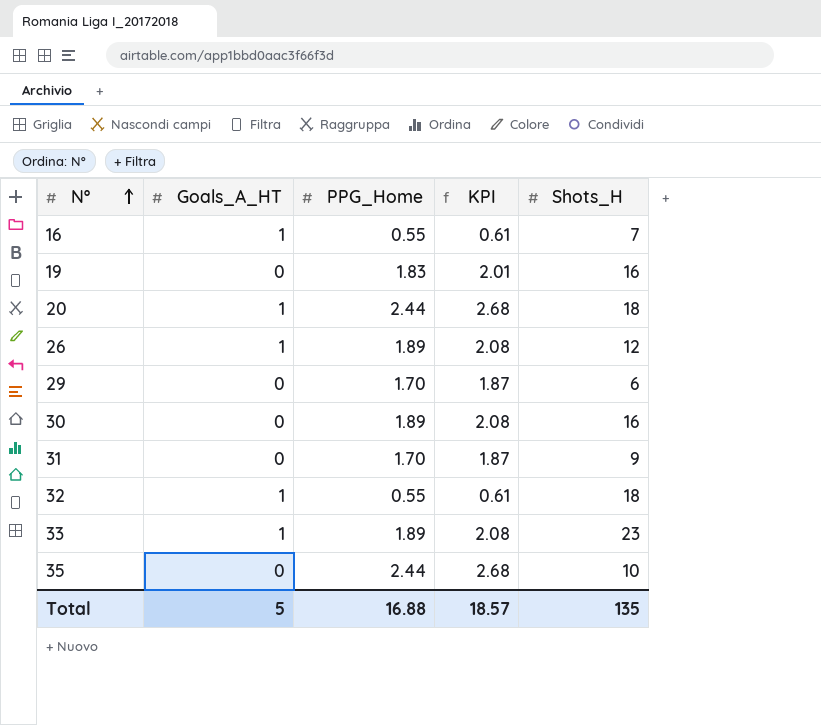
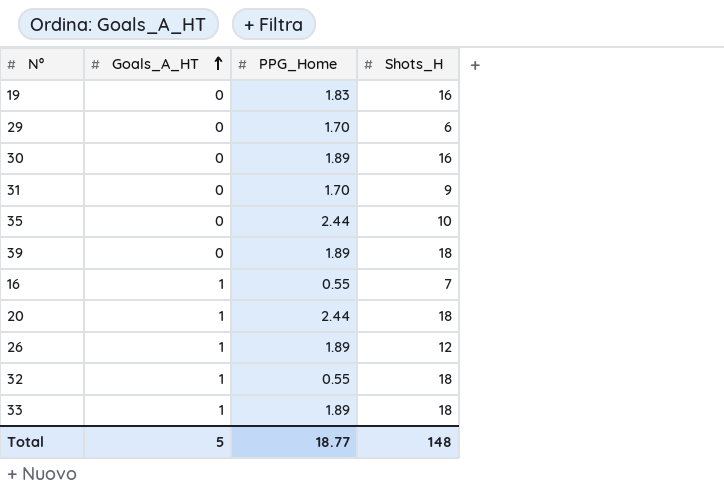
row order: Nº ascending -> Goals_A_HT ascending
column KPI | formula: [PPG_Home] * 1.1 -> none
row 39: none -> 0 | 1.89 | 18
33 | Shots_H: 23 -> 18
Total | PPG_Home: 16.88 -> 18.77
Total | Shots_H: 135 -> 148

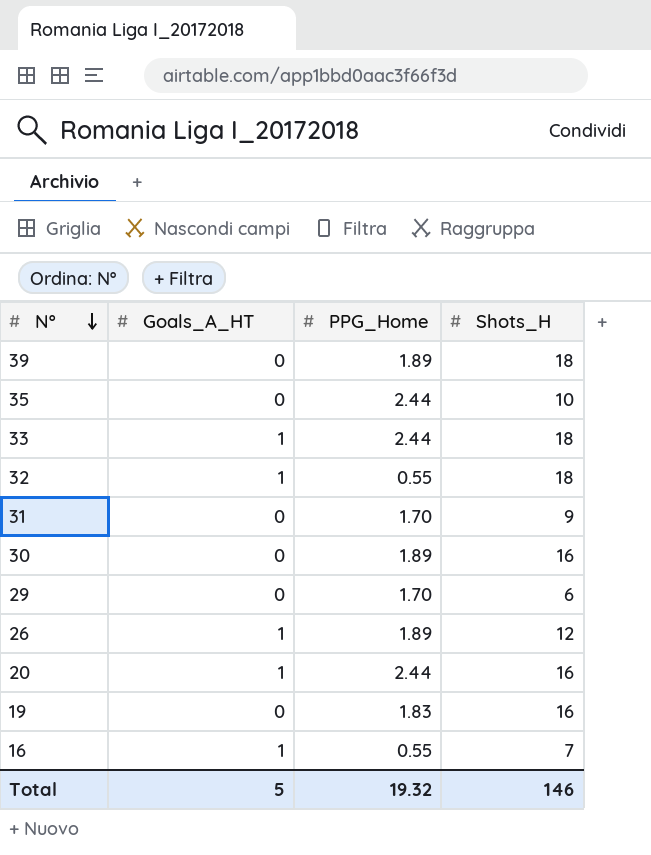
row order: Goals_A_HT ascending -> Nº descending
33 | PPG_Home: 1.89 -> 2.44
20 | Shots_H: 18 -> 16
Total | PPG_Home: 18.77 -> 19.32
Total | Shots_H: 148 -> 146

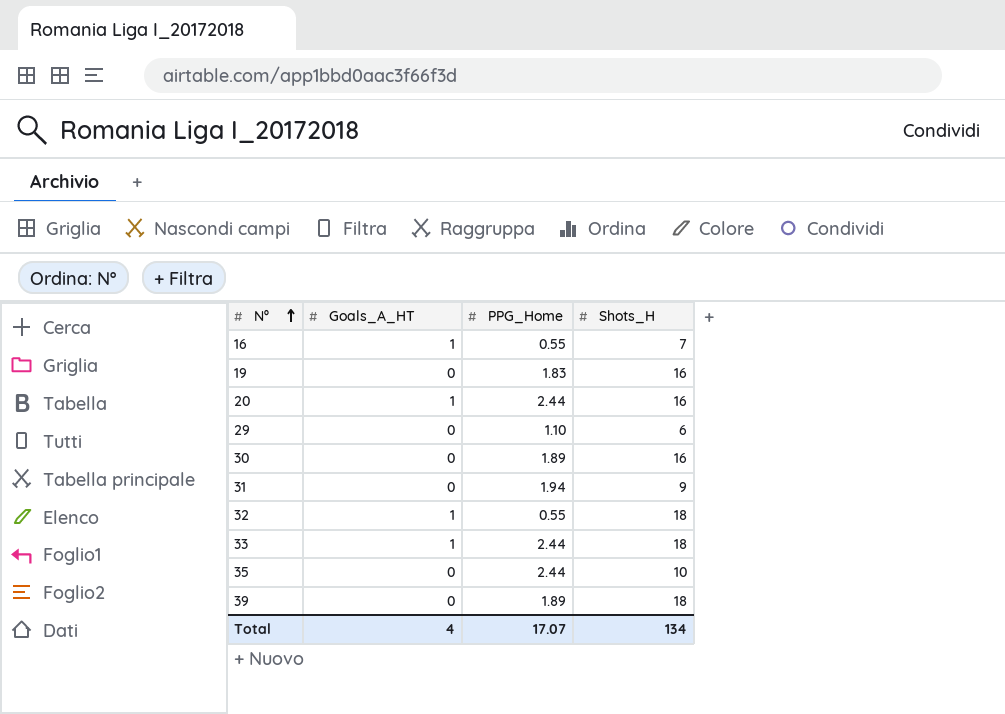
row order: Nº descending -> Nº ascending
row 26: 1 | 1.89 | 12 -> none
29 | PPG_Home: 1.70 -> 1.10
31 | PPG_Home: 1.70 -> 1.94
Total | Goals_A_HT: 5 -> 4
Total | PPG_Home: 19.32 -> 17.07
Total | Shots_H: 146 -> 134

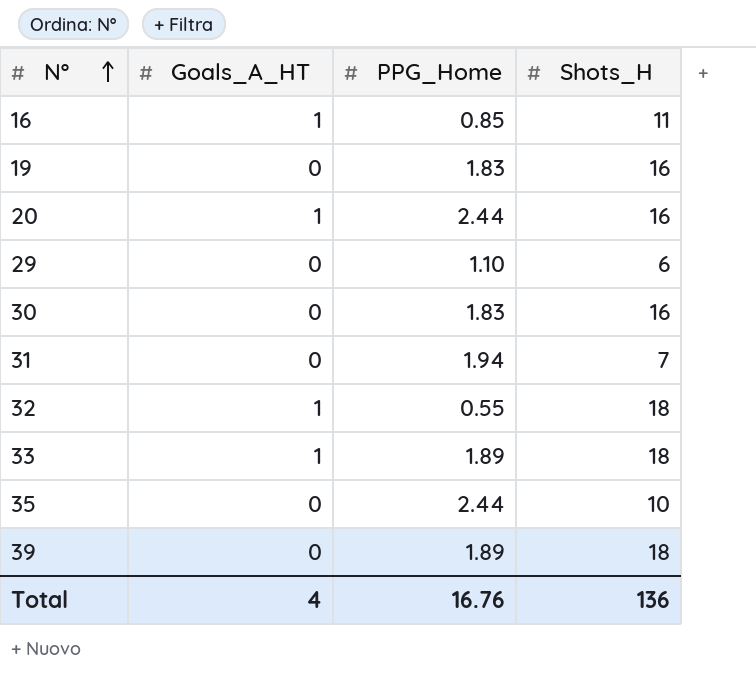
16 | PPG_Home: 0.55 -> 0.85
16 | Shots_H: 7 -> 11
30 | PPG_Home: 1.89 -> 1.83
31 | Shots_H: 9 -> 7
33 | PPG_Home: 2.44 -> 1.89
Total | PPG_Home: 17.07 -> 16.76
Total | Shots_H: 134 -> 136

